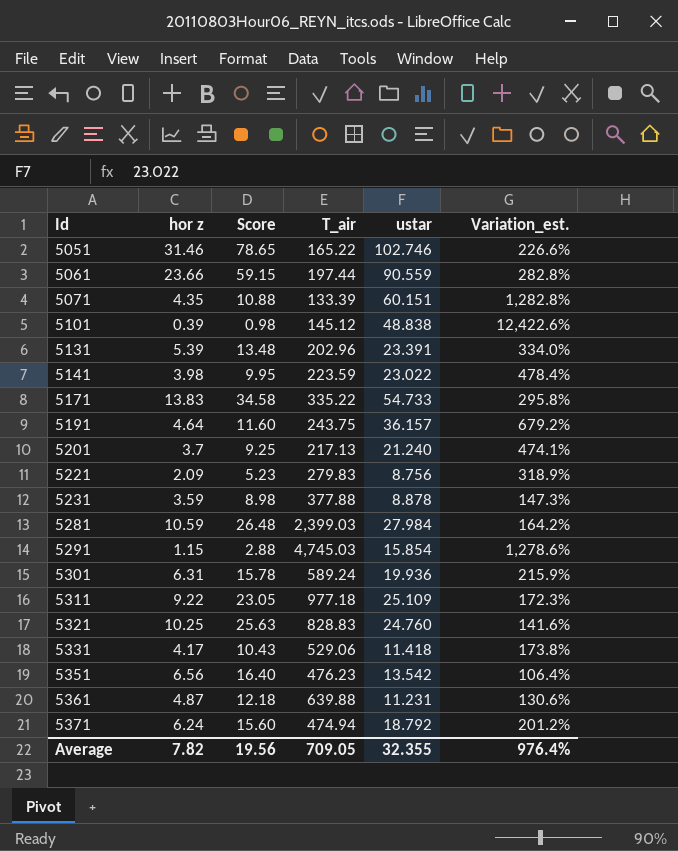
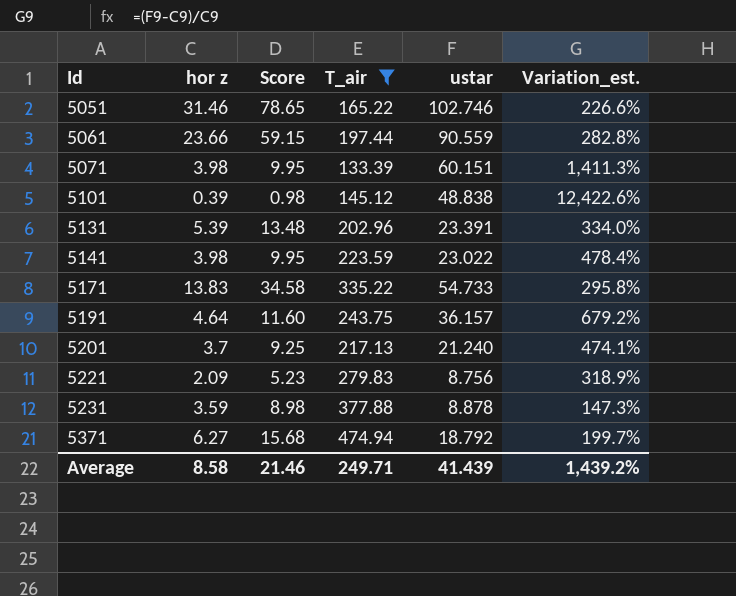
filter: none -> T_air <= 474.94
5071 | hor z: 4.35 -> 3.98
5071 | Score: 10.88 -> 9.95
5071 | Variation_est.: 1,282.8% -> 1,411.3%
5371 | hor z: 6.24 -> 6.27
5371 | Score: 15.60 -> 15.68
5371 | Variation_est.: 201.2% -> 199.7%
Average | hor z: 7.82 -> 8.58
Average | Score: 19.56 -> 21.46
Average | T_air: 709.05 -> 249.71
Average | ustar: 32.355 -> 41.439
Average | Variation_est.: 976.4% -> 1,439.2%

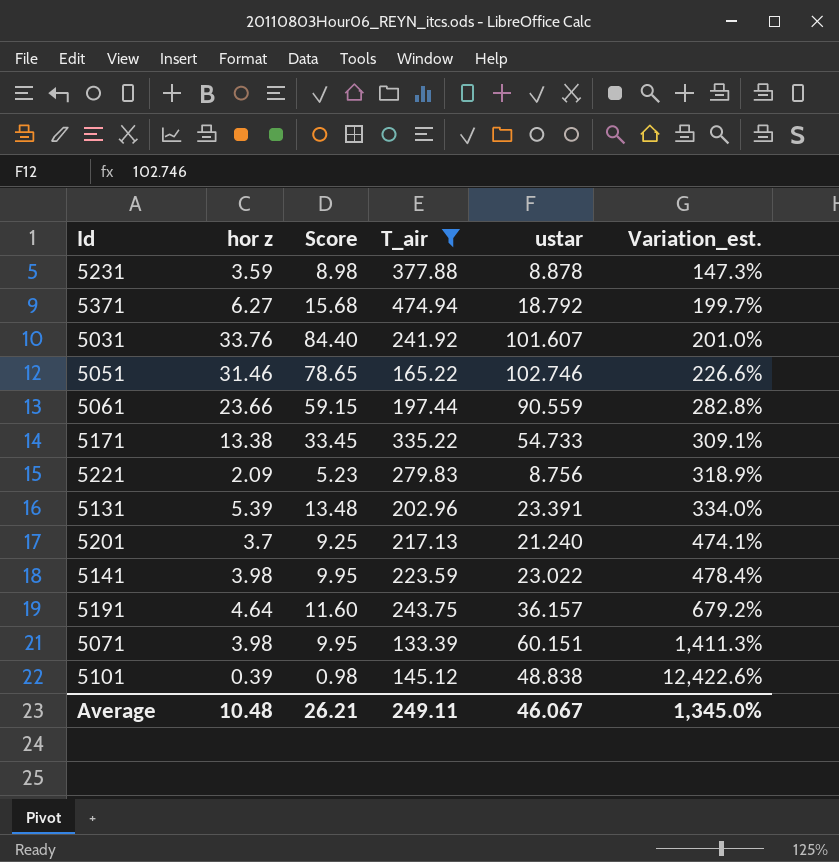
row order: Id ascending -> Variation_est. ascending
row 5031: none -> 33.76 | 84.40 | 241.92 | 101.607 | 201.0%
5171 | hor z: 13.83 -> 13.38
5171 | Score: 34.58 -> 33.45
5171 | Variation_est.: 295.8% -> 309.1%
Average | hor z: 8.58 -> 10.48
Average | Score: 21.46 -> 26.21
Average | T_air: 249.71 -> 249.11
Average | ustar: 41.439 -> 46.067
Average | Variation_est.: 1,439.2% -> 1,345.0%

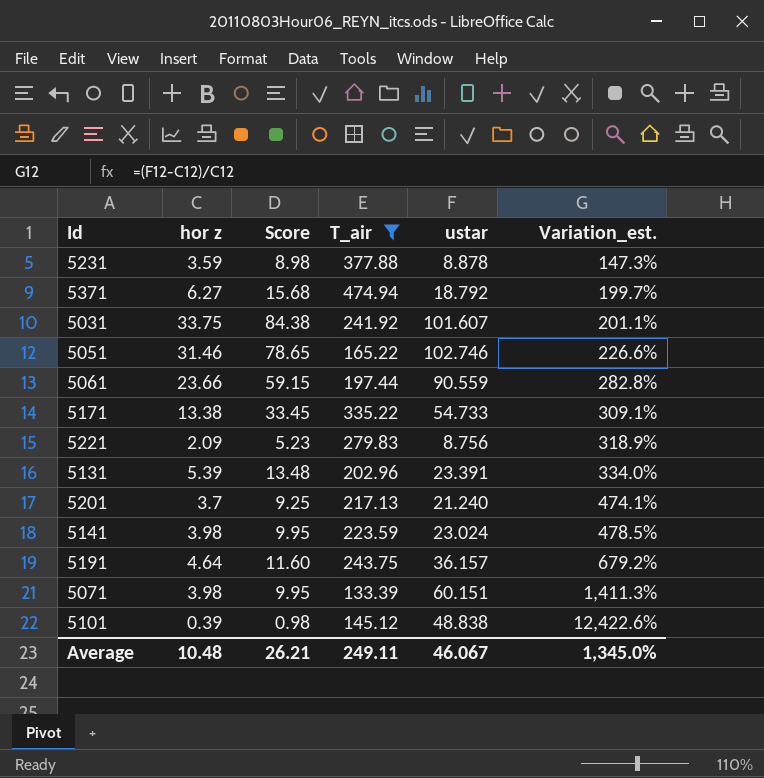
5031 | hor z: 33.76 -> 33.75
5031 | Score: 84.40 -> 84.38
5031 | Variation_est.: 201.0% -> 201.1%
5141 | ustar: 23.022 -> 23.024
5141 | Variation_est.: 478.4% -> 478.5%

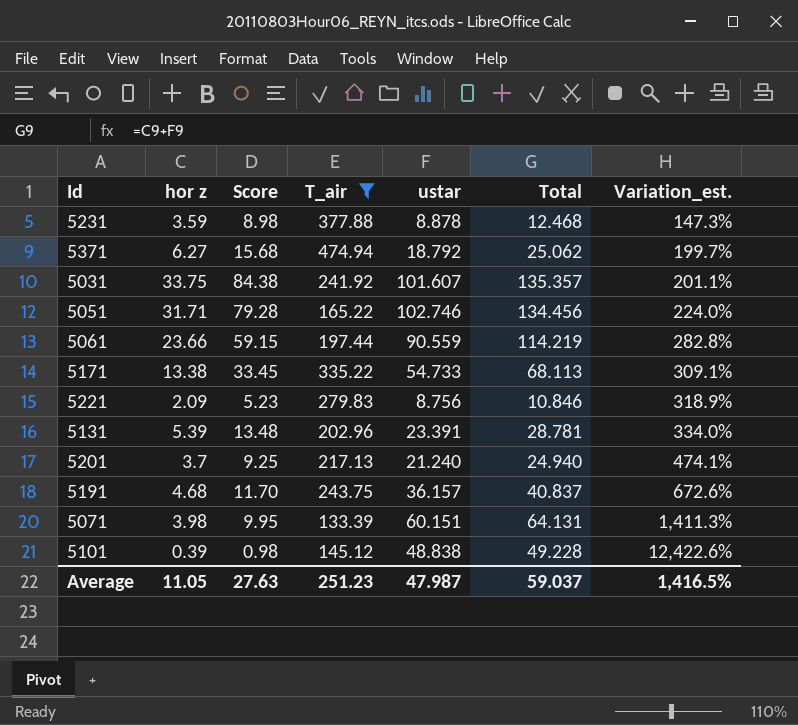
column Total | formula: none -> [hor z] + [ustar]
row 5141: 3.98 | 9.95 | 223.59 | 23.024 | 478.5% -> none
5051 | hor z: 31.46 -> 31.71
5051 | Score: 78.65 -> 79.28
5051 | Variation_est.: 226.6% -> 224.0%
5191 | hor z: 4.64 -> 4.68
5191 | Score: 11.60 -> 11.70
5191 | Variation_est.: 679.2% -> 672.6%
Average | hor z: 10.48 -> 11.05
Average | Score: 26.21 -> 27.63
Average | T_air: 249.11 -> 251.23
Average | ustar: 46.067 -> 47.987
Average | Variation_est.: 1,345.0% -> 1,416.5%

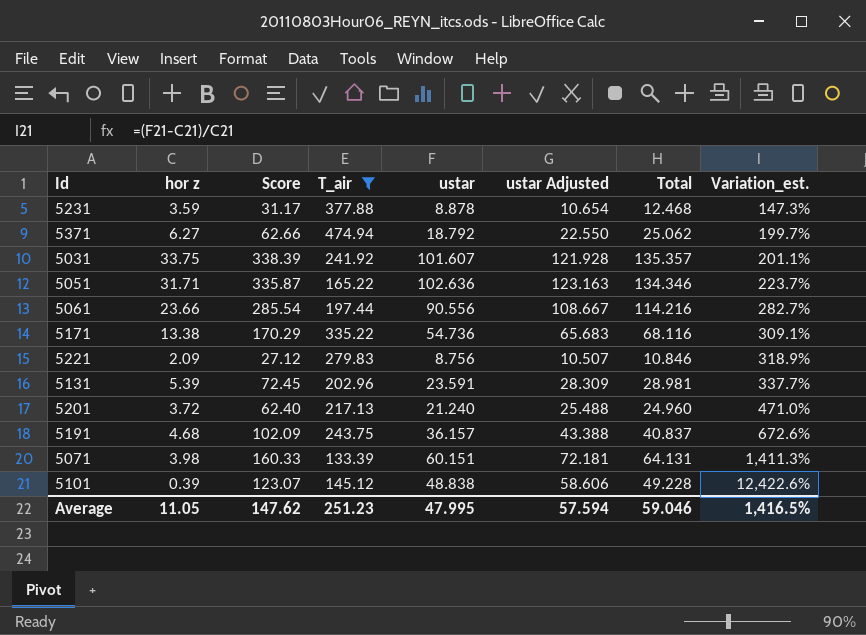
column Score | formula: [hor z] * 2.5 -> [Total] * 2.5
column ustar Adjusted | formula: none -> [ustar] * 1.2
5051 | ustar: 102.746 -> 102.636
5051 | Total: 134.456 -> 134.346
5051 | Variation_est.: 224.0% -> 223.7%
5061 | ustar: 90.559 -> 90.556
5061 | Total: 114.219 -> 114.216
5061 | Variation_est.: 282.8% -> 282.7%
5171 | ustar: 54.733 -> 54.736
5171 | Total: 68.113 -> 68.116
5131 | ustar: 23.391 -> 23.591
5131 | Total: 28.781 -> 28.981
5131 | Variation_est.: 334.0% -> 337.7%
5201 | hor z: 3.7 -> 3.72
5201 | Total: 24.940 -> 24.960
5201 | Variation_est.: 474.1% -> 471.0%
Average | Score: 27.63 -> 147.62
Average | ustar: 47.987 -> 47.995
Average | Total: 59.037 -> 59.046

